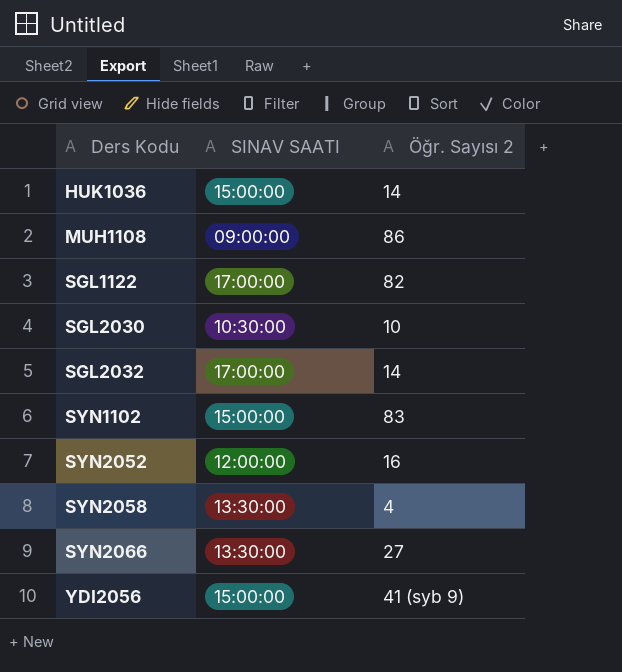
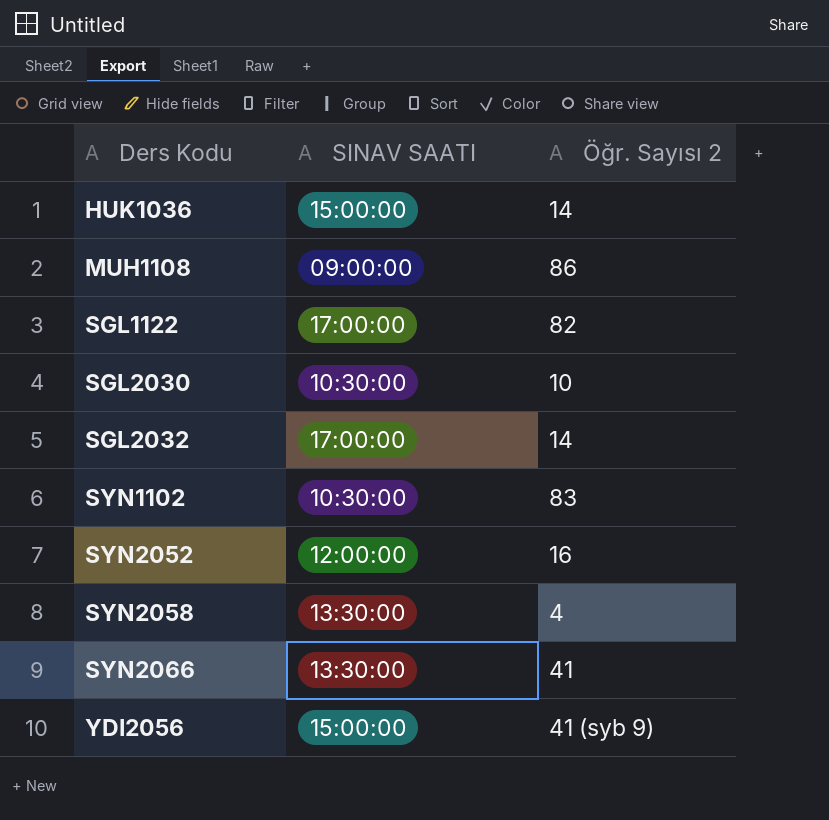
SYN1102 | SINAV SAATI: 15:00:00 -> 10:30:00
SYN2066 | Öğr. Sayısı 2: 27 -> 41

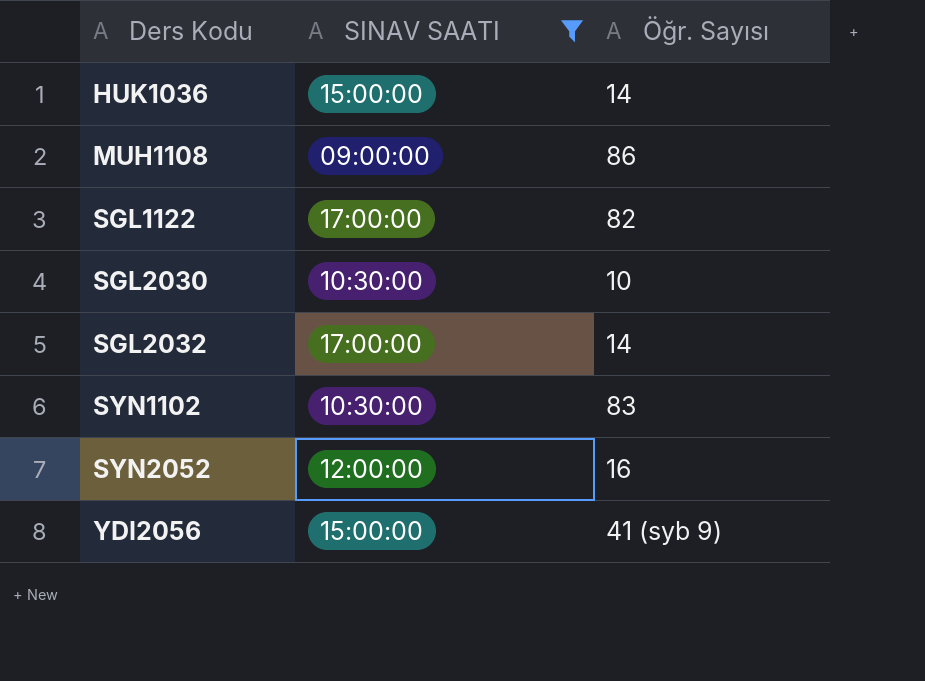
filter: none -> SINAV SAATI != 13:30:00
column name: Öğr. Sayısı 2 -> Öğr. Sayısı

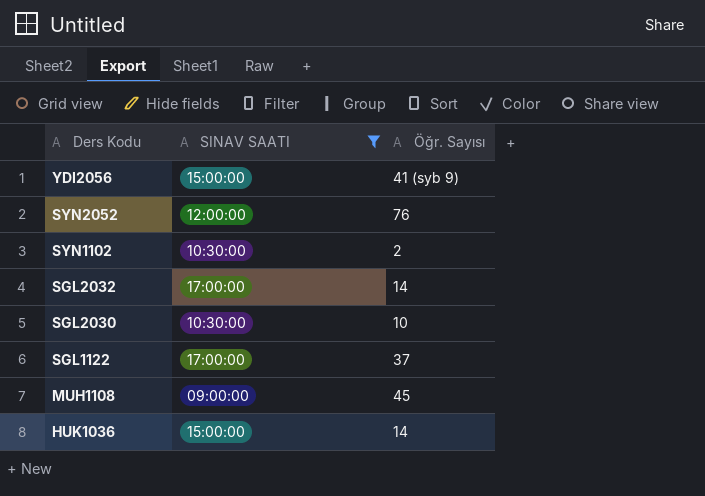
row order: Ders Kodu ascending -> Ders Kodu descending
SYN2052 | Öğr. Sayısı: 16 -> 76
SYN1102 | Öğr. Sayısı: 83 -> 2
SGL1122 | Öğr. Sayısı: 82 -> 37
MUH1108 | Öğr. Sayısı: 86 -> 45

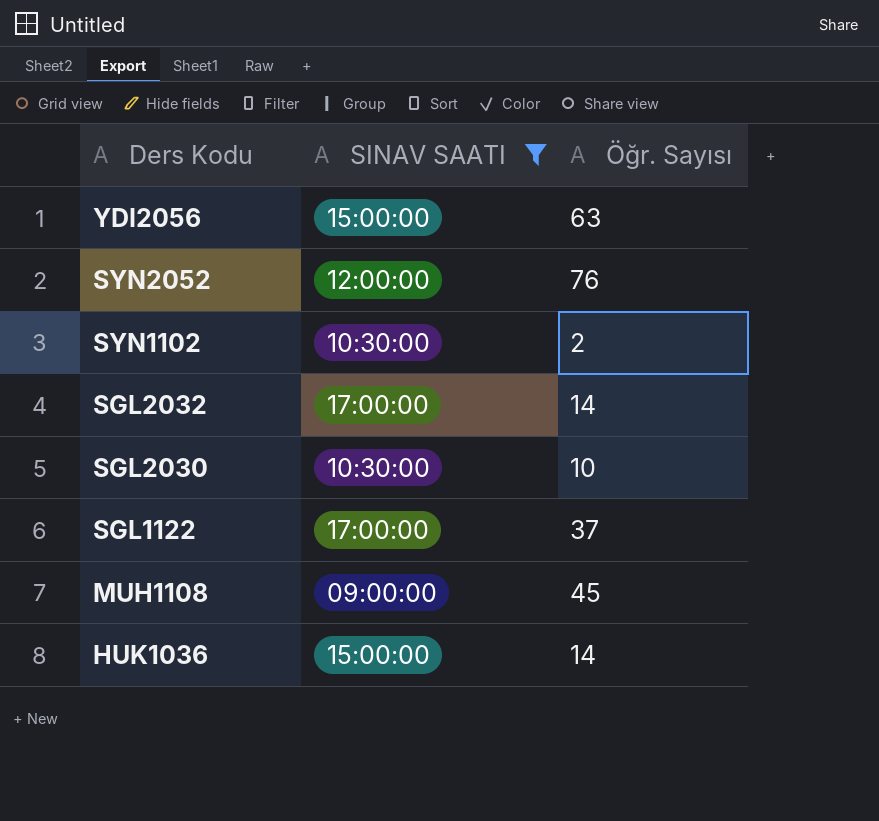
YDI2056 | Öğr. Sayısı: 41 (syb 9) -> 63

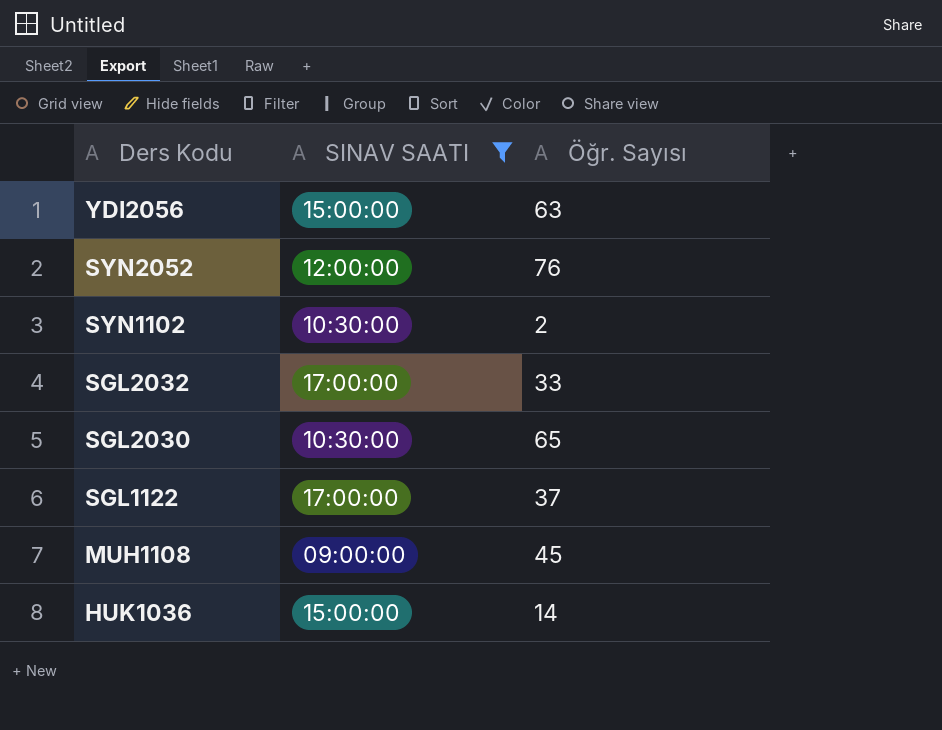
SGL2032 | Öğr. Sayısı: 14 -> 33
SGL2030 | Öğr. Sayısı: 10 -> 65

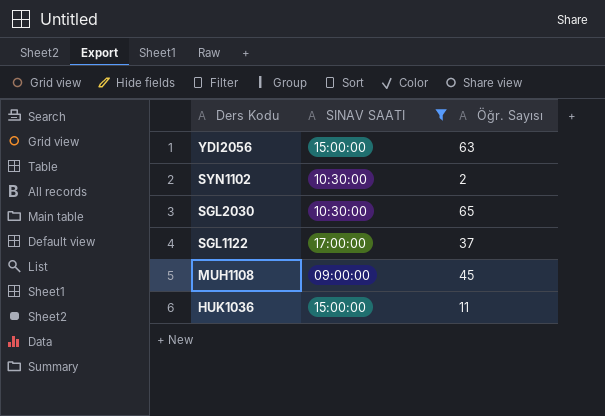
row SYN2052: 12:00:00 | 76 -> none
row SGL2032: 17:00:00 | 33 -> none
HUK1036 | Öğr. Sayısı: 14 -> 11

